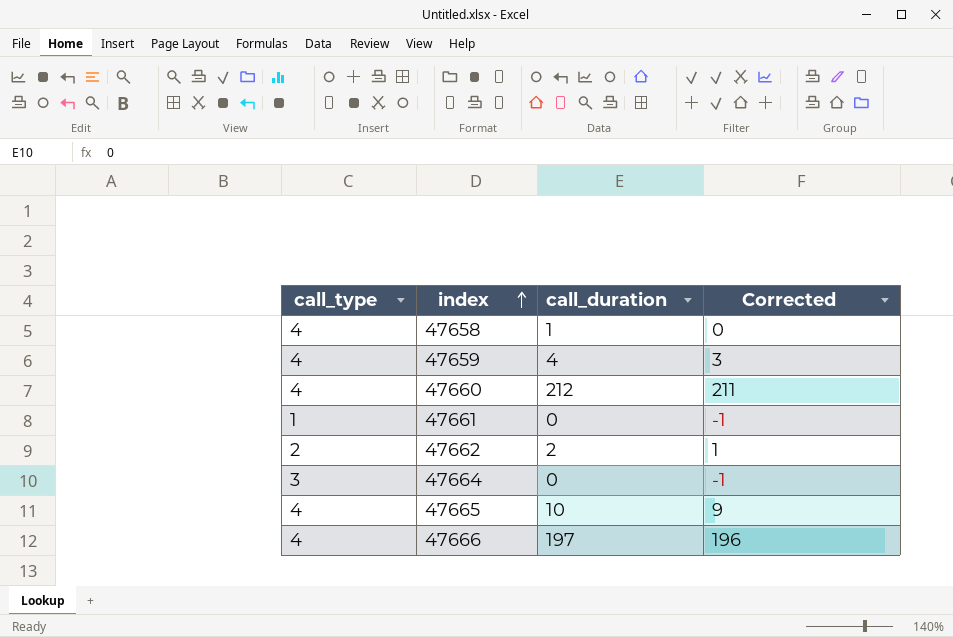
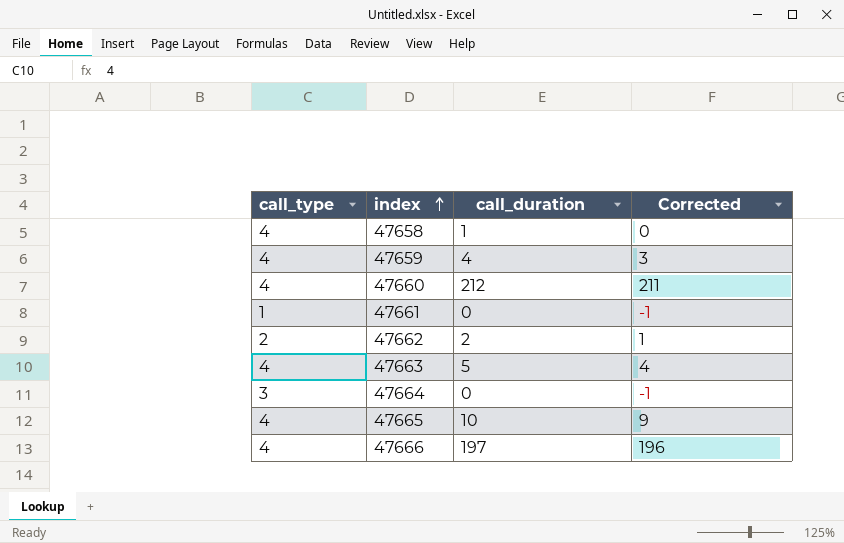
row 47663: none -> 4 | 5 | 4

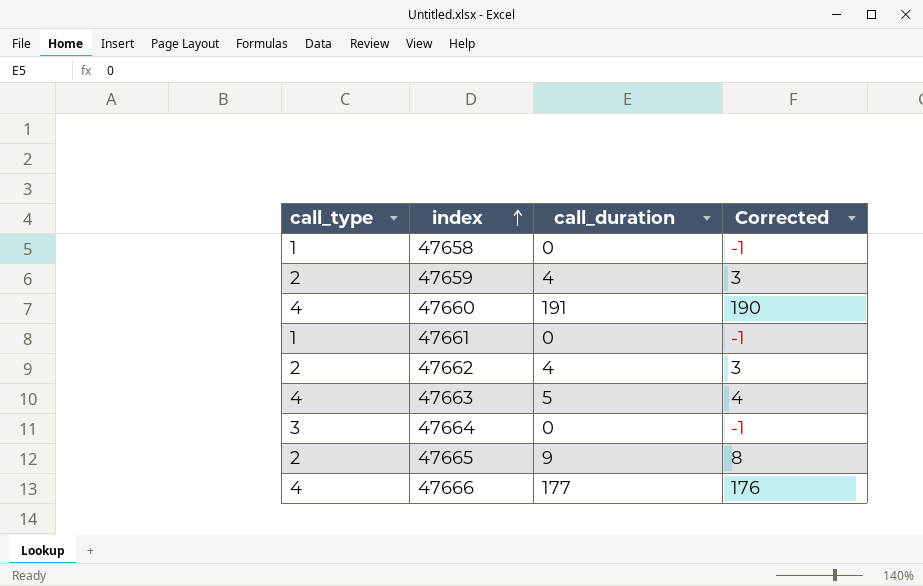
47658 | call_type: 4 -> 1
47658 | call_duration: 1 -> 0
47658 | Corrected: 0 -> -1
47659 | call_type: 4 -> 2
47660 | call_duration: 212 -> 191
47660 | Corrected: 211 -> 190
47662 | call_duration: 2 -> 4
47662 | Corrected: 1 -> 3
47665 | call_type: 4 -> 2
47665 | call_duration: 10 -> 9
47665 | Corrected: 9 -> 8
47666 | call_duration: 197 -> 177
47666 | Corrected: 196 -> 176

